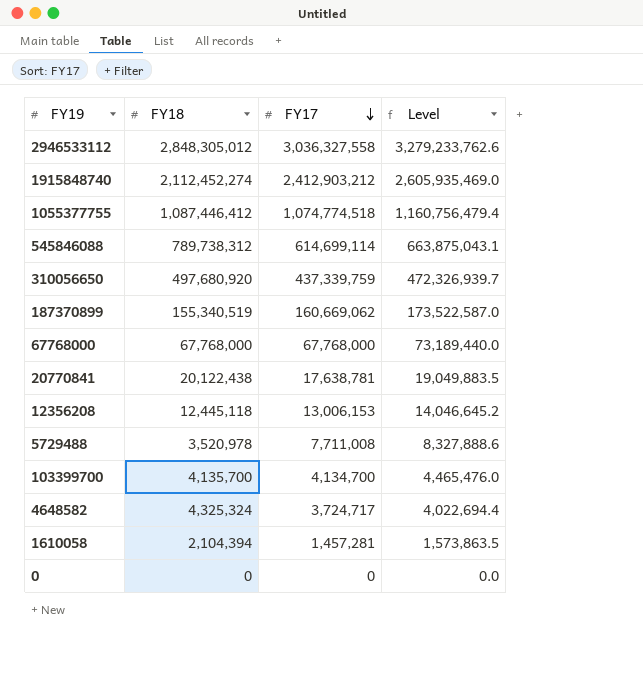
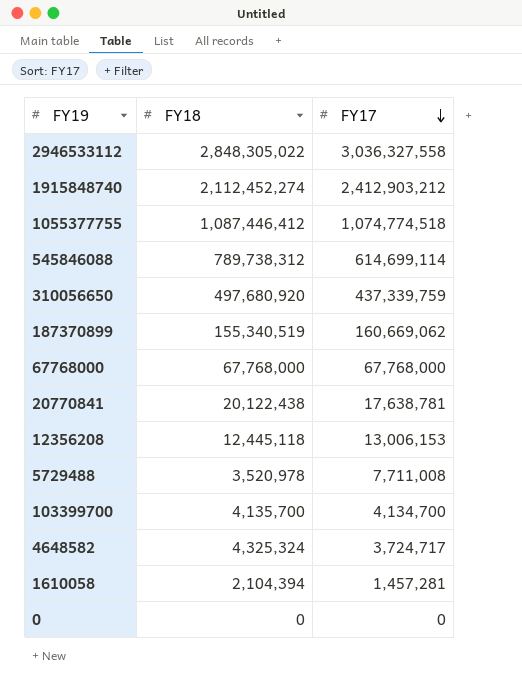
column Level | formula: [FY17] * 1.08 -> none
2946533112 | FY18: 2,848,305,012 -> 2,848,305,022

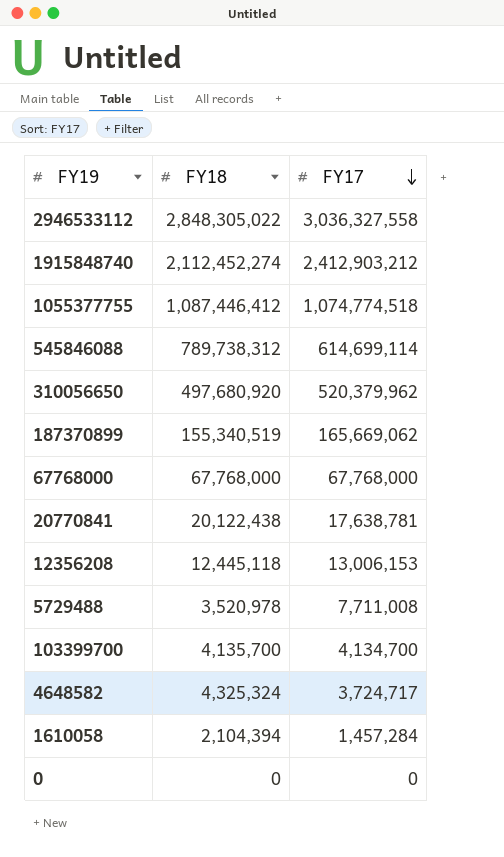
310056650 | FY17: 437,339,759 -> 520,379,962
187370899 | FY17: 160,669,062 -> 165,669,062
1610058 | FY17: 1,457,281 -> 1,457,284

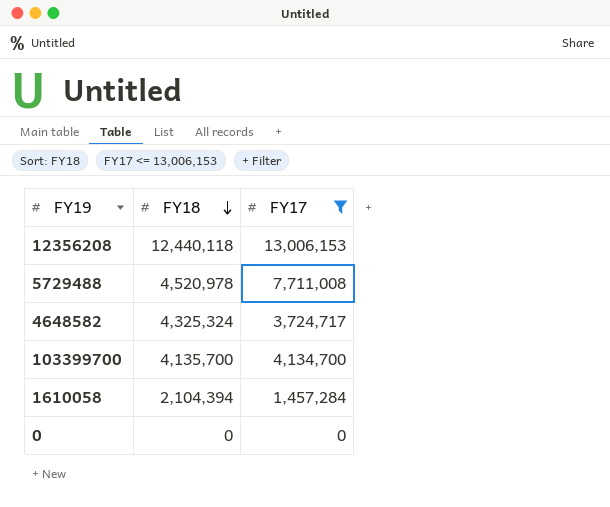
filter: none -> FY17 <= 13,006,153
row order: FY17 descending -> FY18 descending
12356208 | FY18: 12,445,118 -> 12,440,118
5729488 | FY18: 3,520,978 -> 4,520,978

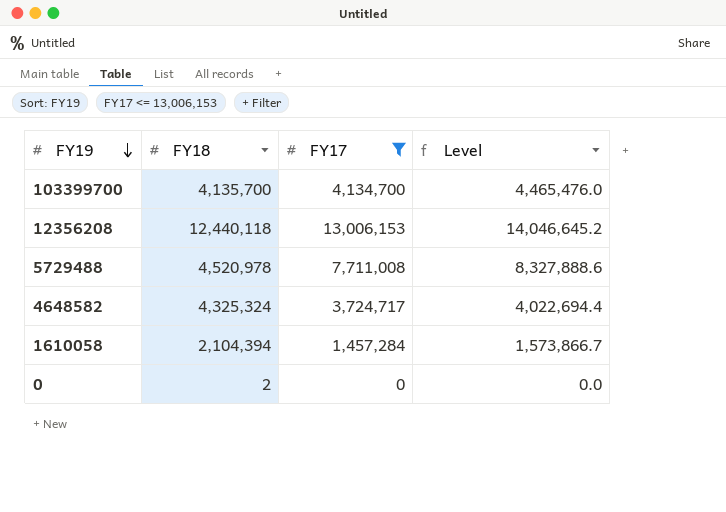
row order: FY18 descending -> FY19 descending
column Level | formula: none -> [FY17] * 1.08
0 | FY18: 0 -> 2

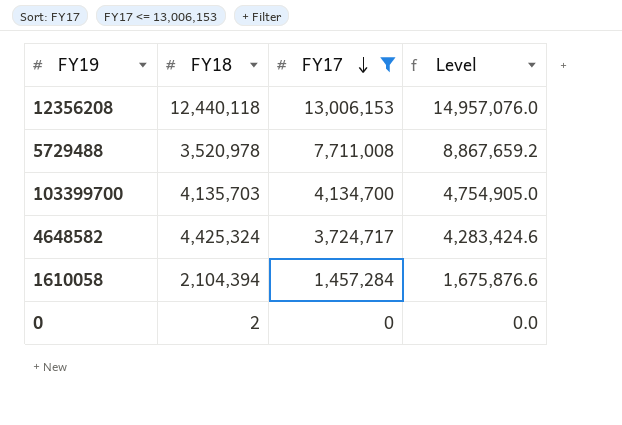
row order: FY19 descending -> FY17 descending
column Level | formula: [FY17] * 1.08 -> [FY17] * 1.15
5729488 | FY18: 4,520,978 -> 3,520,978
103399700 | FY18: 4,135,700 -> 4,135,703
4648582 | FY18: 4,325,324 -> 4,425,324

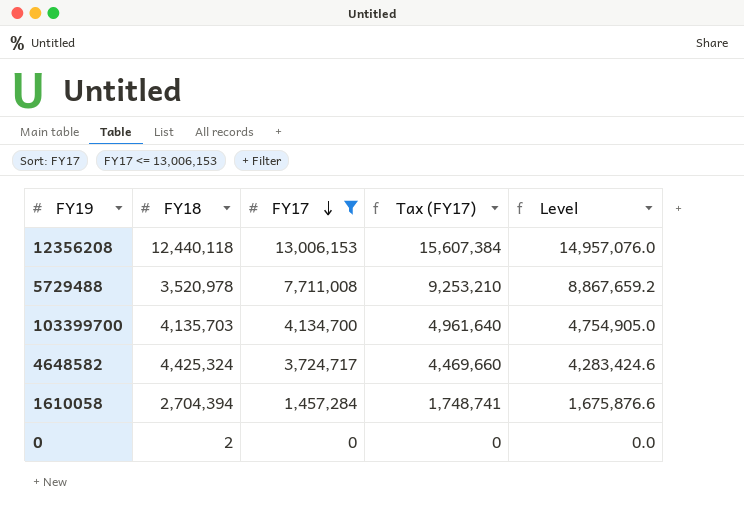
column Tax (FY17) | formula: none -> [FY17] * 1.2
1610058 | FY18: 2,104,394 -> 2,704,394

